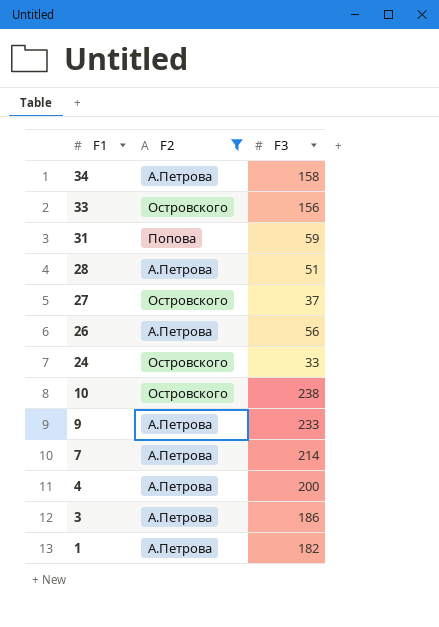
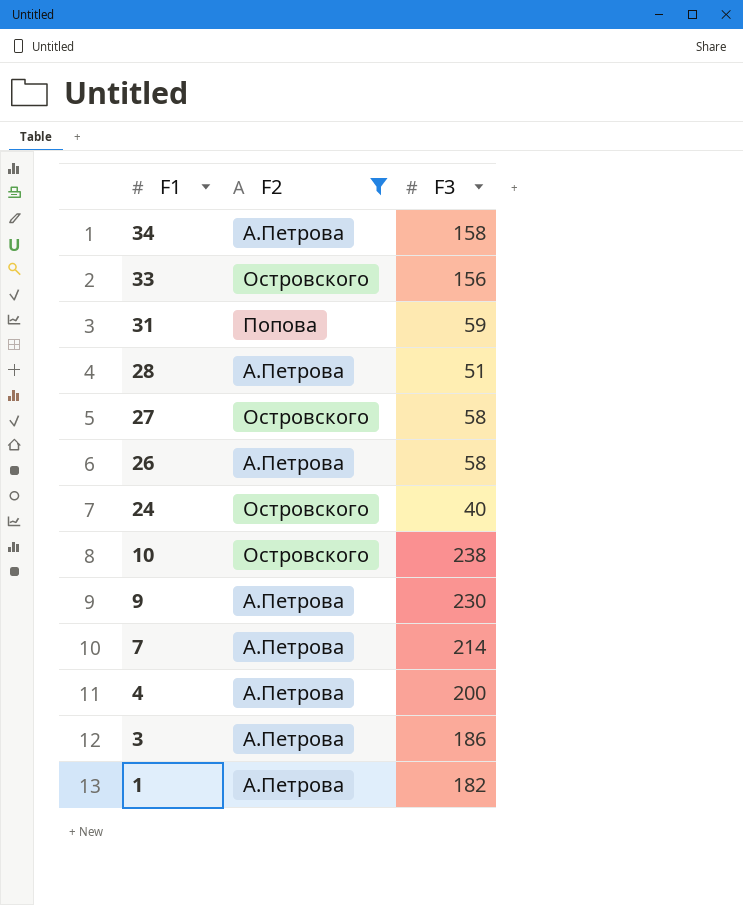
27 | F3: 37 -> 58
26 | F3: 56 -> 58
24 | F3: 33 -> 40
9 | F3: 233 -> 230

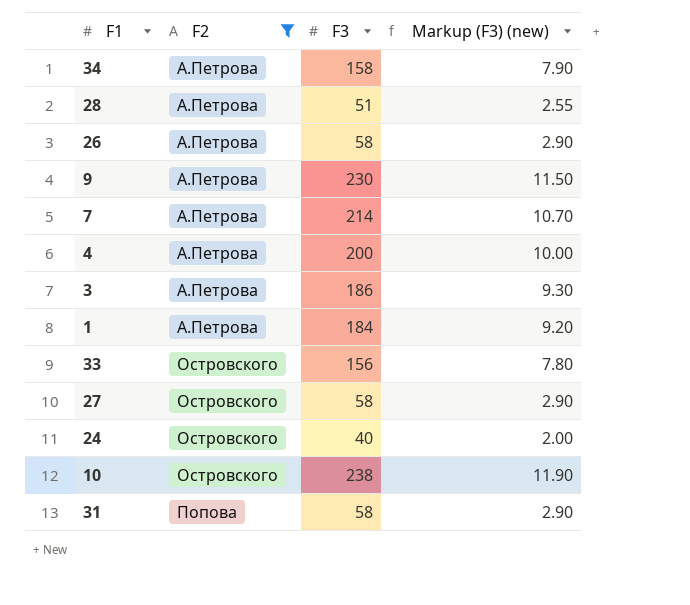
row order: F1 descending -> F2 ascending
column Markup (F3) (new) | formula: none -> [F3] * 0.05
1 | F3: 182 -> 184
31 | F3: 59 -> 58

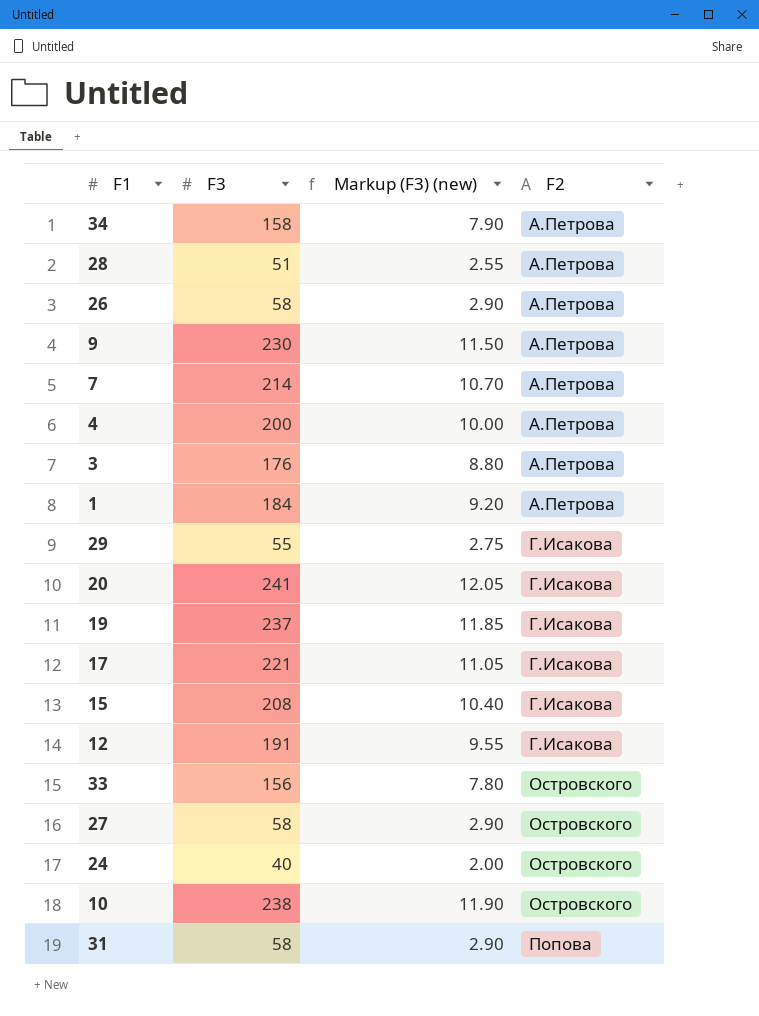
filter: F2 != Г.Исакова -> none
column F2 | position: 2 -> 4
3 | F3: 186 -> 176
3 | Markup (F3) (new): 9.30 -> 8.80

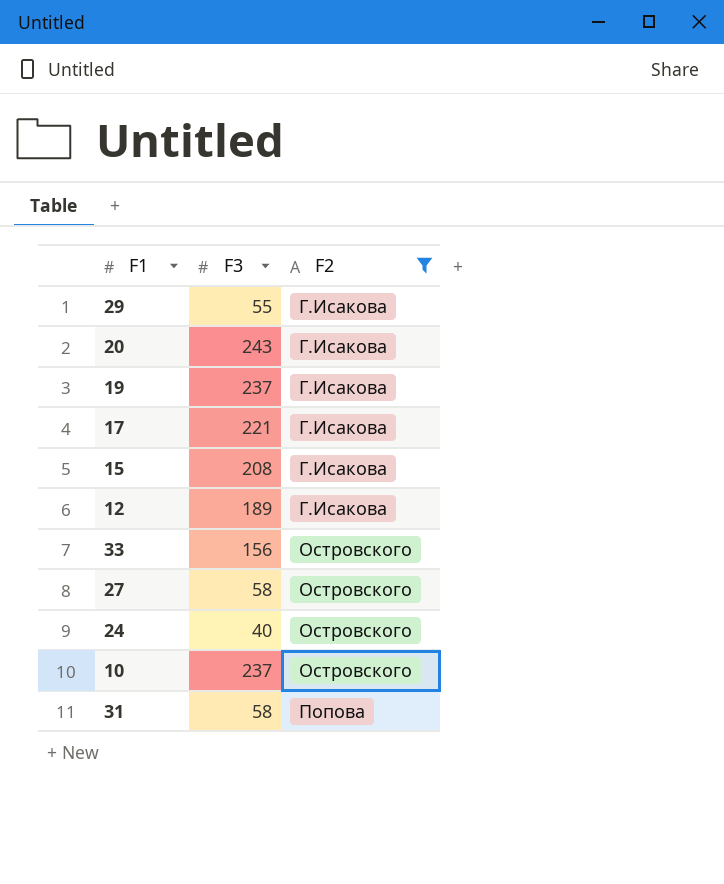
filter: none -> F2 != А.Петрова
column Markup (F3) (new) | formula: [F3] * 0.05 -> none
20 | F3: 241 -> 243
12 | F3: 191 -> 189
10 | F3: 238 -> 237

